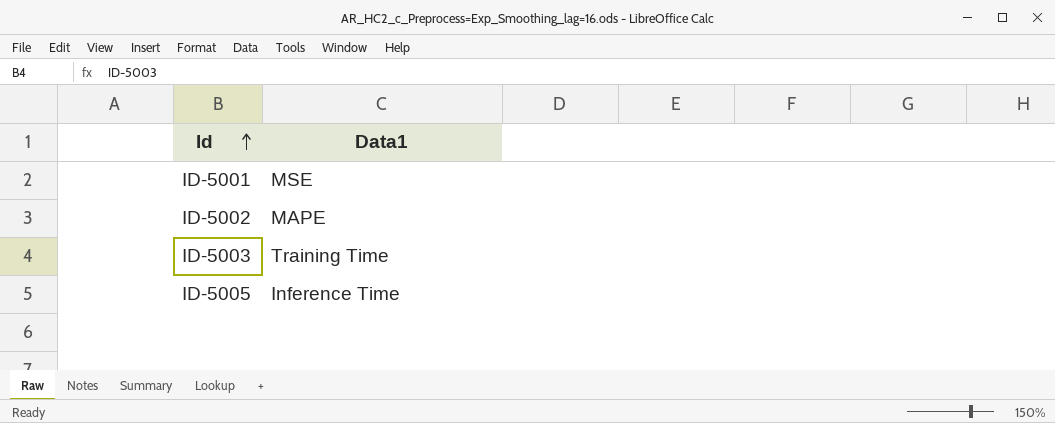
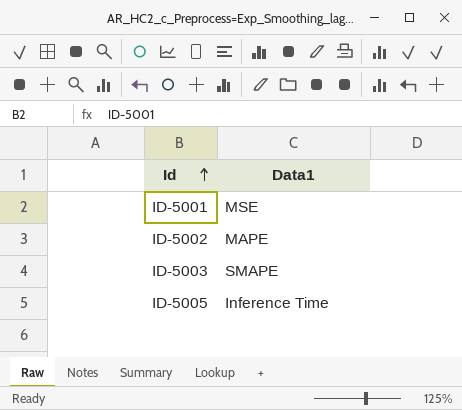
ID-5003 | Data1: Training Time -> SMAPE

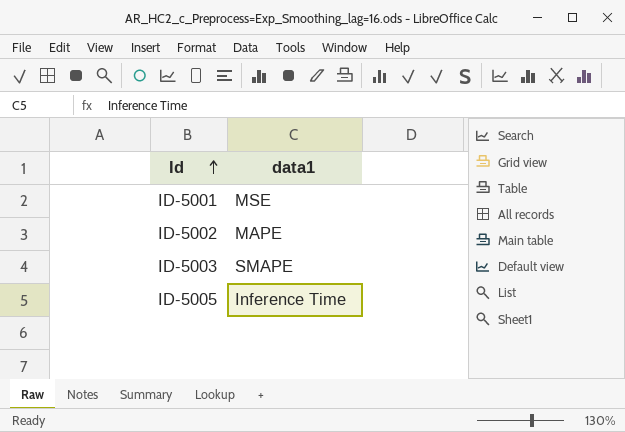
column name: Data1 -> data1

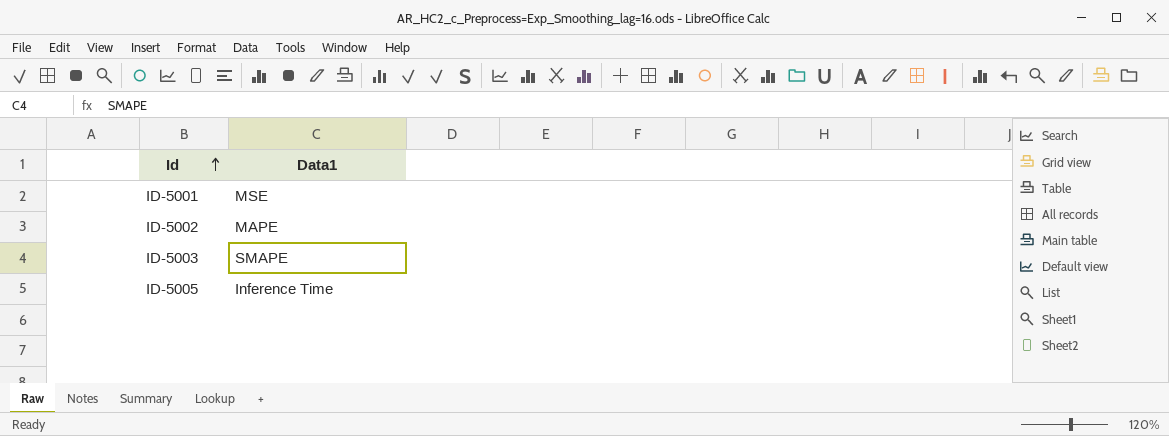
column name: data1 -> Data1

